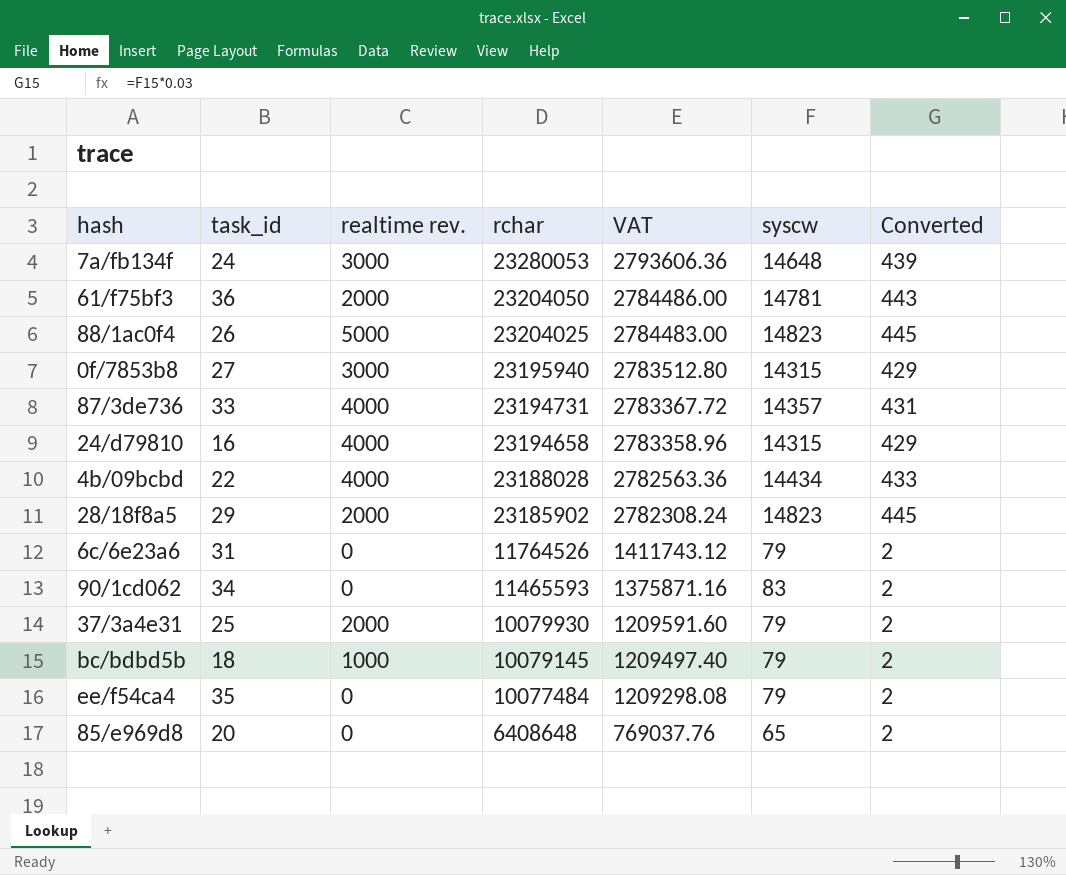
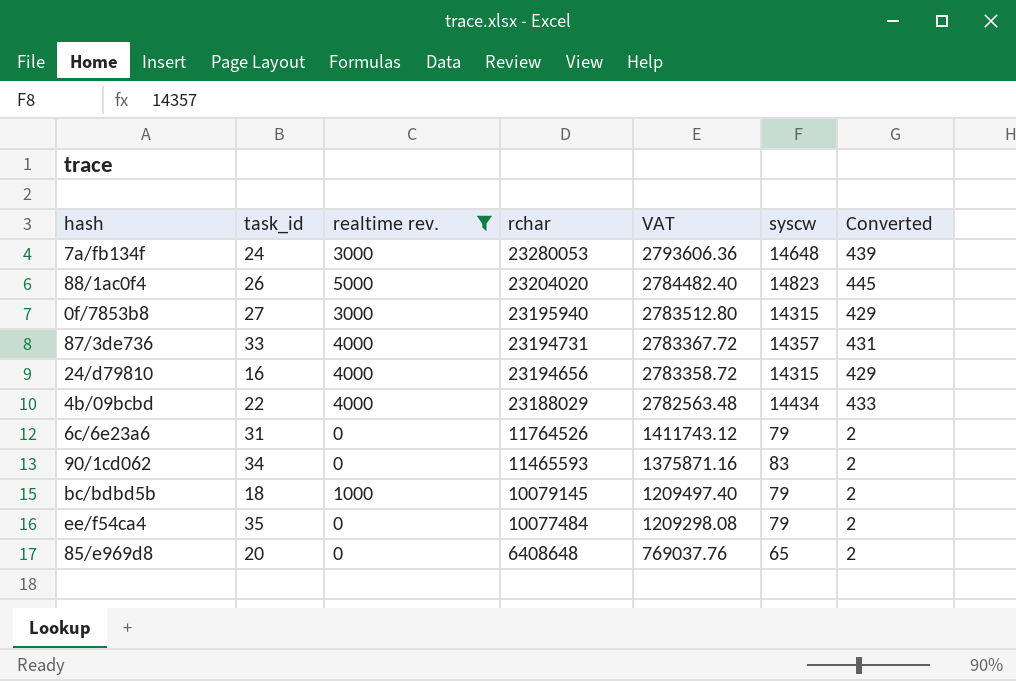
filter: none -> realtime rev. != 2000
88/1ac0f4 | rchar: 23204025 -> 23204020
88/1ac0f4 | VAT: 2784483.00 -> 2784482.40
24/d79810 | rchar: 23194658 -> 23194656
24/d79810 | VAT: 2783358.96 -> 2783358.72
4b/09bcbd | rchar: 23188028 -> 23188029
4b/09bcbd | VAT: 2782563.36 -> 2782563.48

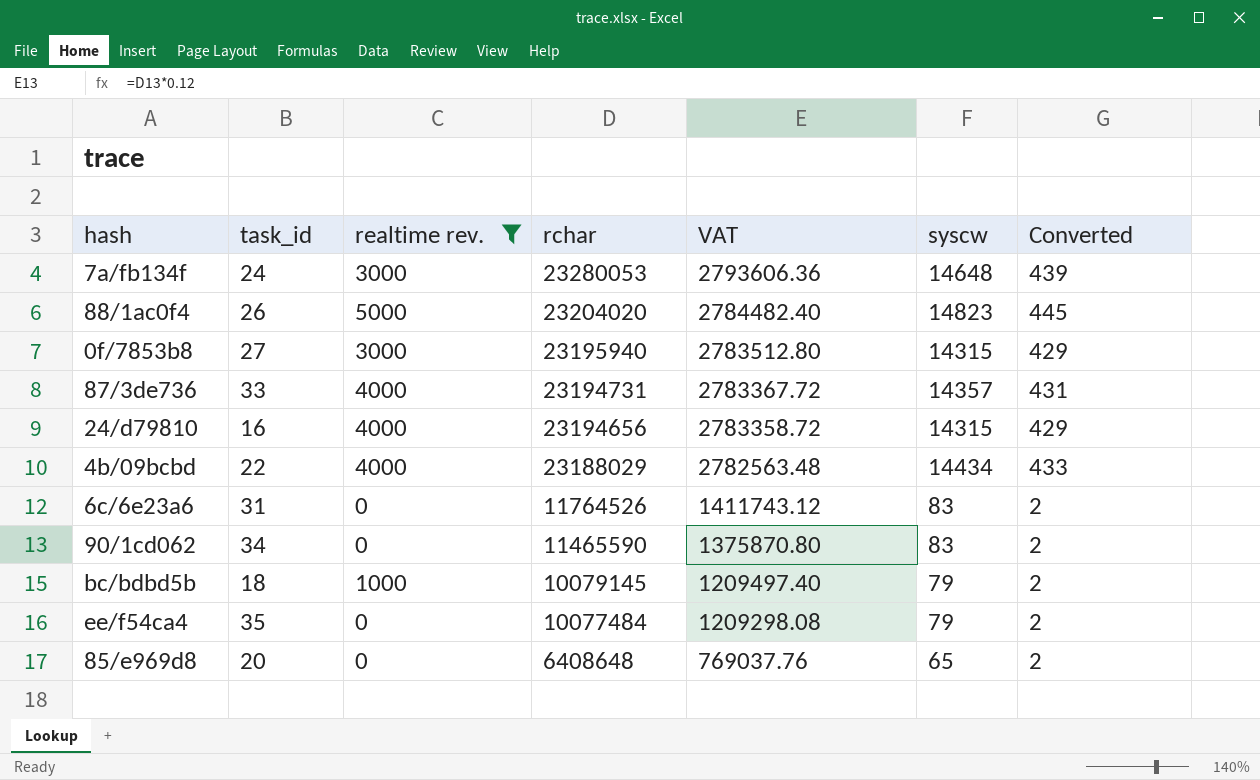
6c/6e23a6 | syscw: 79 -> 83
90/1cd062 | rchar: 11465593 -> 11465590
90/1cd062 | VAT: 1375871.16 -> 1375870.80

